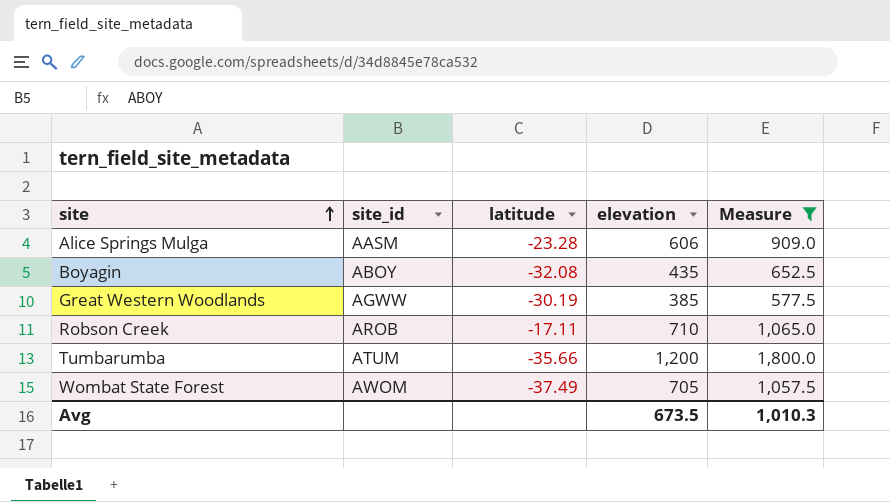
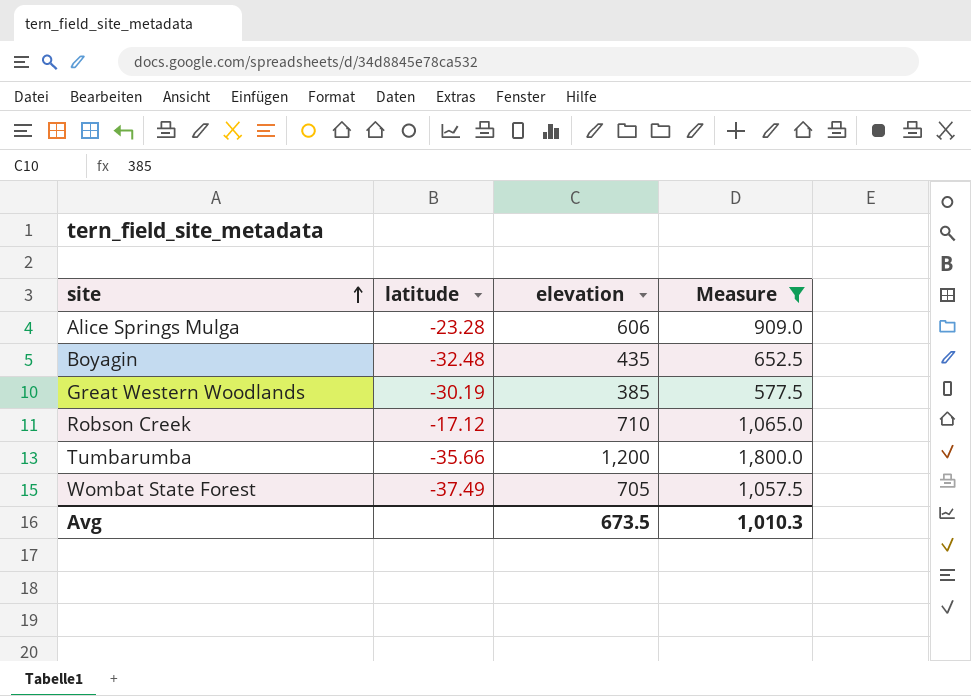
column site_id | position: 2 -> none
Boyagin | latitude: -32.08 -> -32.48
Robson Creek | latitude: -17.11 -> -17.12

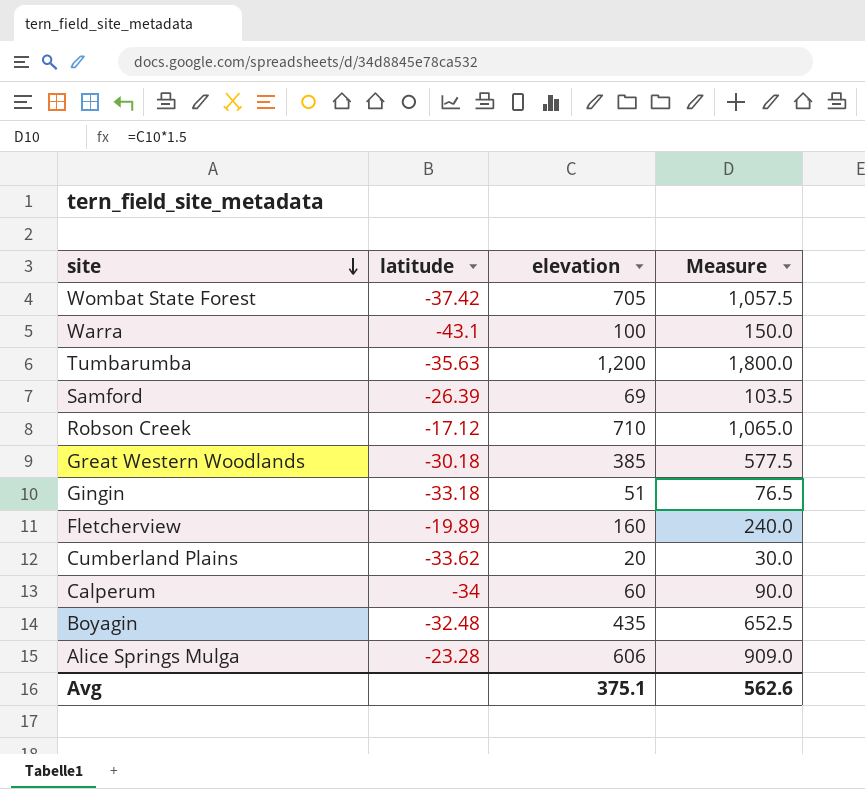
filter: Measure >= 577.5 -> none
row order: site ascending -> site descending
Wombat State Forest | latitude: -37.49 -> -37.42
Tumbarumba | latitude: -35.66 -> -35.63
Great Western Woodlands | latitude: -30.19 -> -30.18
Avg | elevation: 673.5 -> 375.1
Avg | Measure: 1,010.3 -> 562.6

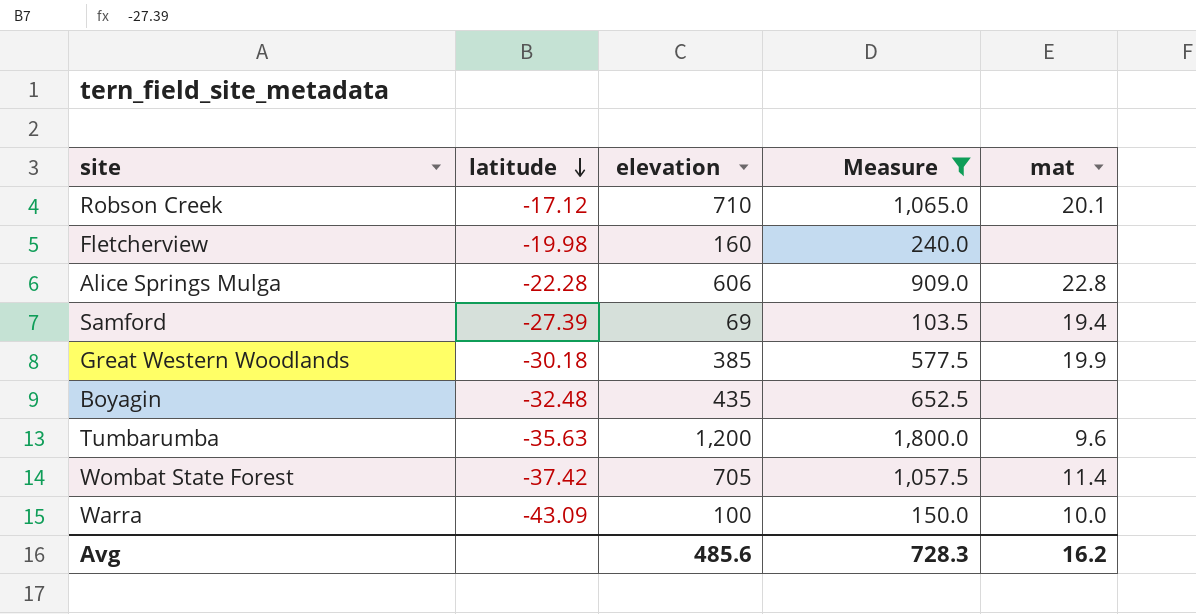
filter: none -> Measure >= 103.5
row order: site descending -> latitude descending
column mat | position: none -> 5
Fletcherview | latitude: -19.89 -> -19.98
Alice Springs Mulga | latitude: -23.28 -> -22.28
Samford | latitude: -26.39 -> -27.39
Warra | latitude: -43.1 -> -43.09
Avg | elevation: 375.1 -> 485.6
Avg | Measure: 562.6 -> 728.3

